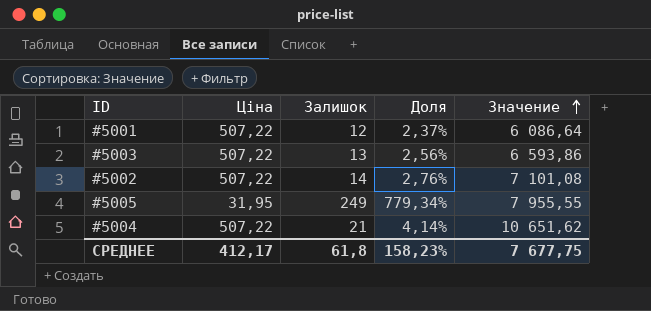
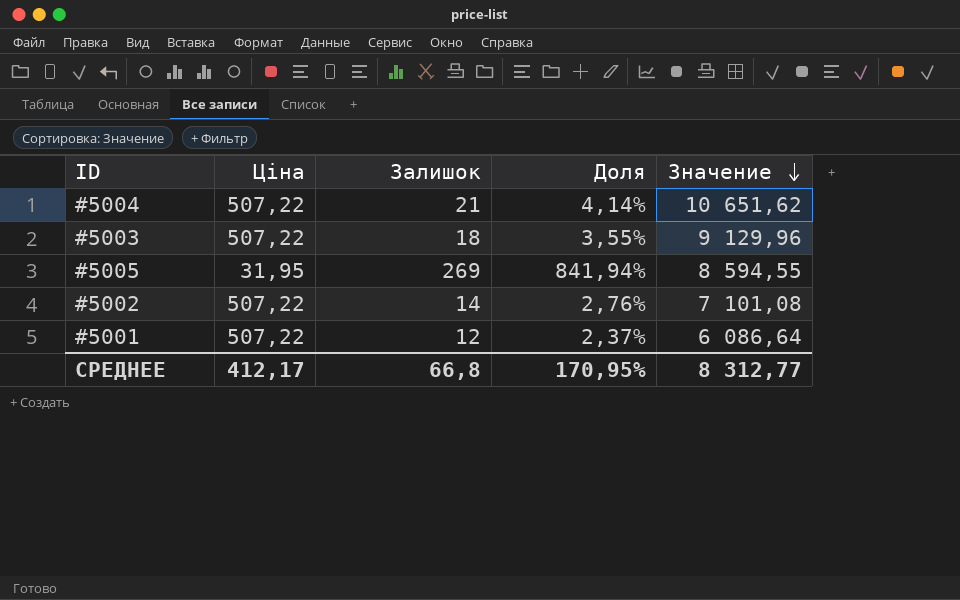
row order: Значение ascending -> Значение descending
#5003 | Залишок: 13 -> 18
#5003 | Доля: 2,56% -> 3,55%
#5003 | Значение: 6 593,86 -> 9 129,96
#5005 | Залишок: 249 -> 269
#5005 | Доля: 779,34% -> 841,94%
#5005 | Значение: 7 955,55 -> 8 594,55
СРЕДНЕЕ | Залишок: 61,8 -> 66,8
СРЕДНЕЕ | Доля: 158,23% -> 170,95%
СРЕДНЕЕ | Значение: 7 677,75 -> 8 312,77

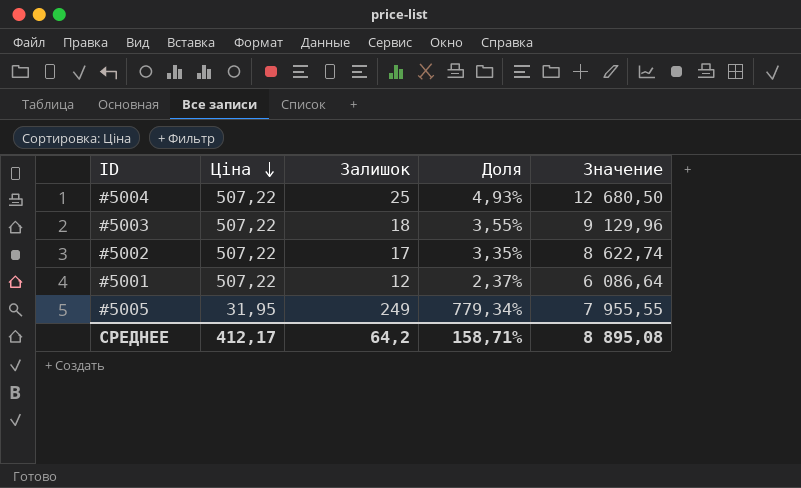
row order: Значение descending -> Ціна descending
#5004 | Залишок: 21 -> 25
#5004 | Доля: 4,14% -> 4,93%
#5004 | Значение: 10 651,62 -> 12 680,50
#5002 | Залишок: 14 -> 17
#5002 | Доля: 2,76% -> 3,35%
#5002 | Значение: 7 101,08 -> 8 622,74
#5005 | Залишок: 269 -> 249
#5005 | Доля: 841,94% -> 779,34%
#5005 | Значение: 8 594,55 -> 7 955,55
СРЕДНЕЕ | Залишок: 66,8 -> 64,2
СРЕДНЕЕ | Доля: 170,95% -> 158,71%
СРЕДНЕЕ | Значение: 8 312,77 -> 8 895,08

